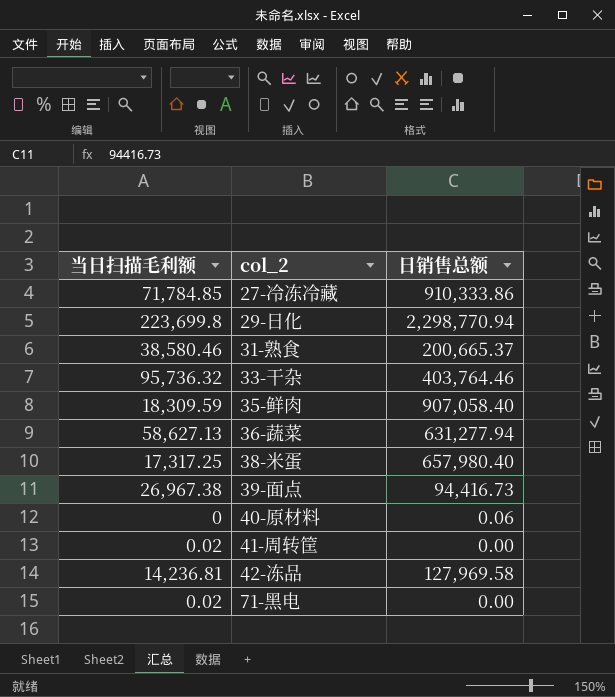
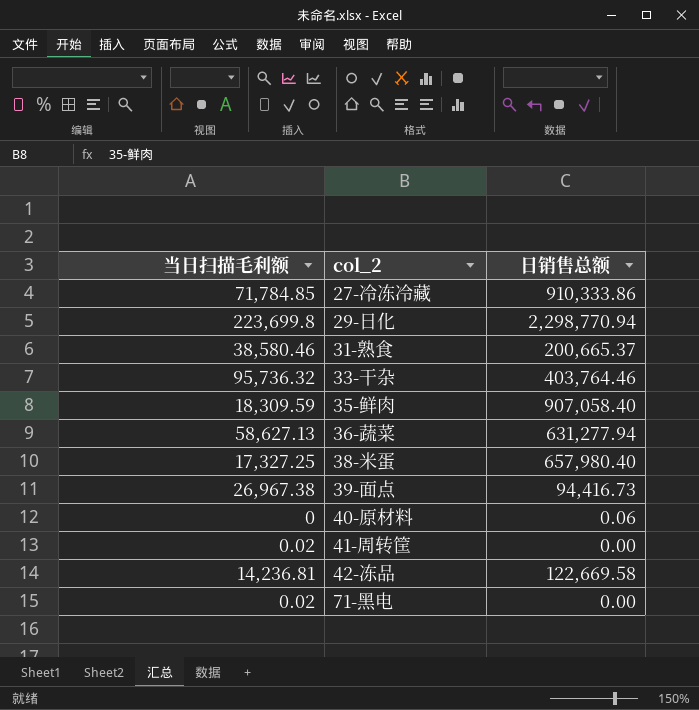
38-米蛋 | 当日扫描毛利额: 17,317.25 -> 17,327.25
42-冻品 | 日销售总额: 127,969.58 -> 122,669.58

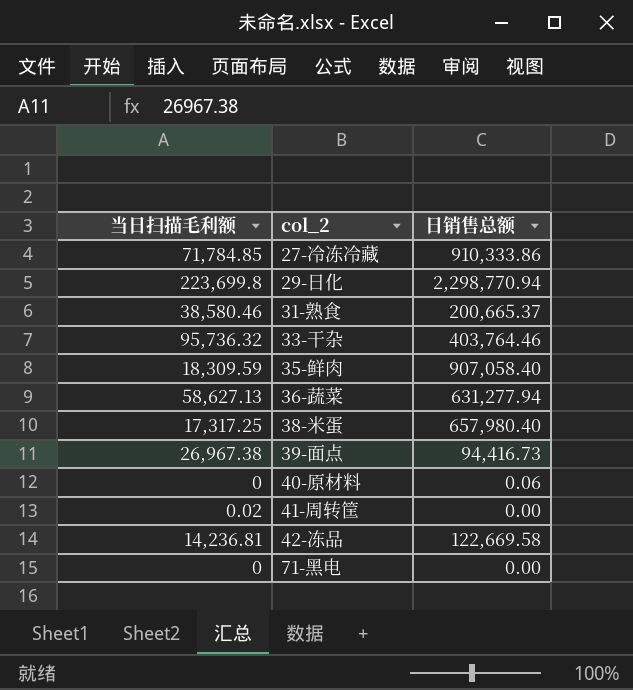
38-米蛋 | 当日扫描毛利额: 17,327.25 -> 17,317.25
71-黑电 | 当日扫描毛利额: 0.02 -> 0

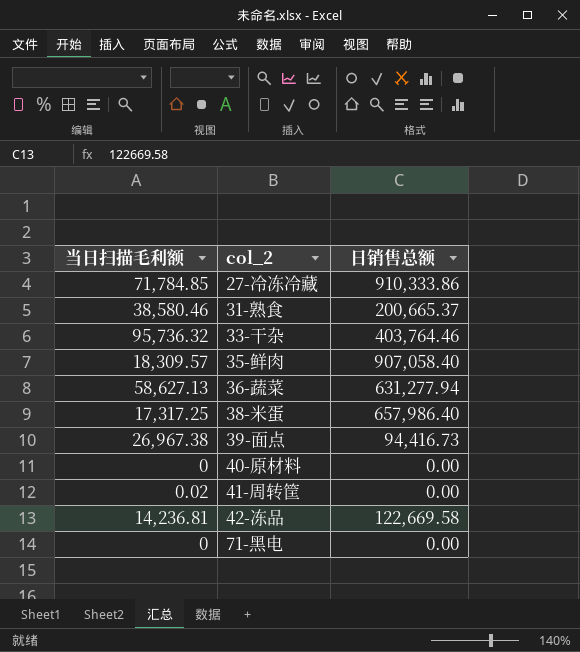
row 29-日化: 223,699.8 | 2,298,770.94 -> none
35-鲜肉 | 当日扫描毛利额: 18,309.59 -> 18,309.57
38-米蛋 | 日销售总额: 657,980.40 -> 657,986.40
40-原材料 | 日销售总额: 0.06 -> 0.00

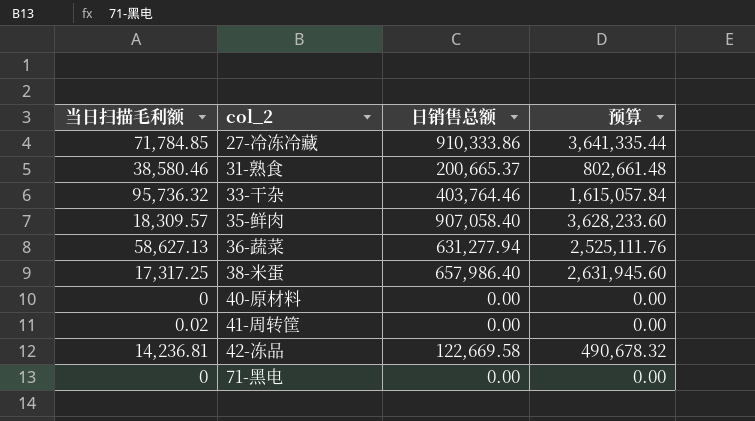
column 预算 | formula: none -> [日销售总额] * 4
row 39-面点: 26,967.38 | 94,416.73 -> none

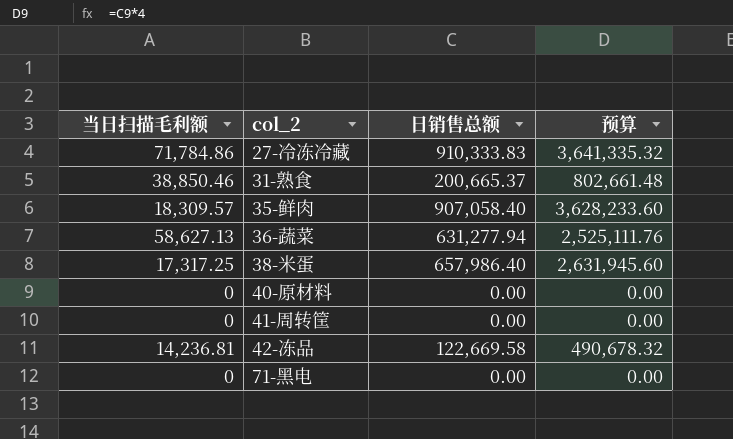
row 33-干杂: 95,736.32 | 403,764.46 | 1,615,057.84 -> none
27-冷冻冷藏 | 当日扫描毛利额: 71,784.85 -> 71,784.86
27-冷冻冷藏 | 日销售总额: 910,333.86 -> 910,333.83
27-冷冻冷藏 | 预算: 3,641,335.44 -> 3,641,335.32
31-熟食 | 当日扫描毛利额: 38,580.46 -> 38,850.46
41-周转筐 | 当日扫描毛利额: 0.02 -> 0

